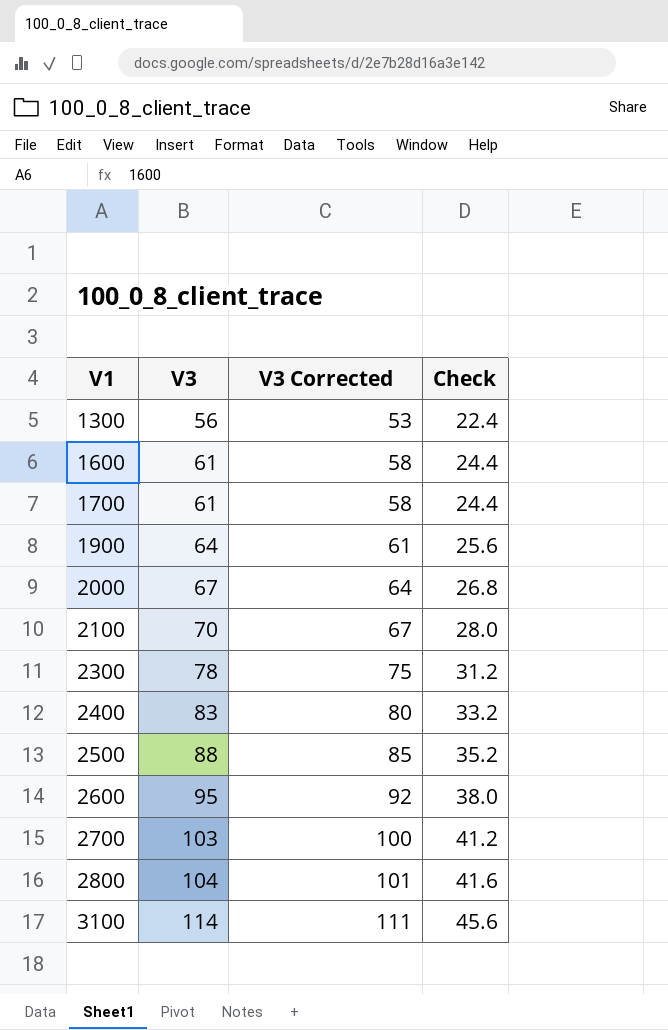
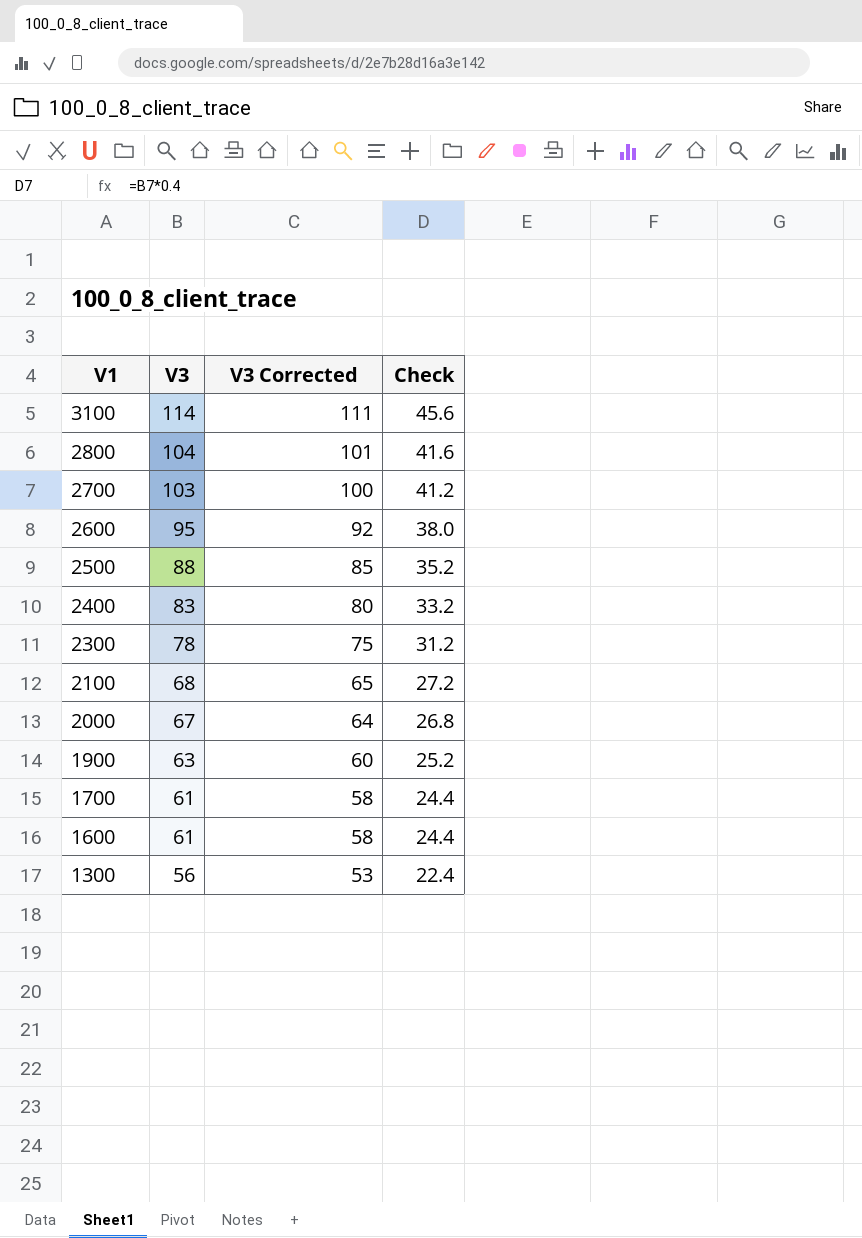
row order: V1 ascending -> V1 descending
2100 | V3: 70 -> 68
2100 | V3 Corrected: 67 -> 65
2100 | Check: 28.0 -> 27.2
1900 | V3: 64 -> 63
1900 | V3 Corrected: 61 -> 60
1900 | Check: 25.6 -> 25.2

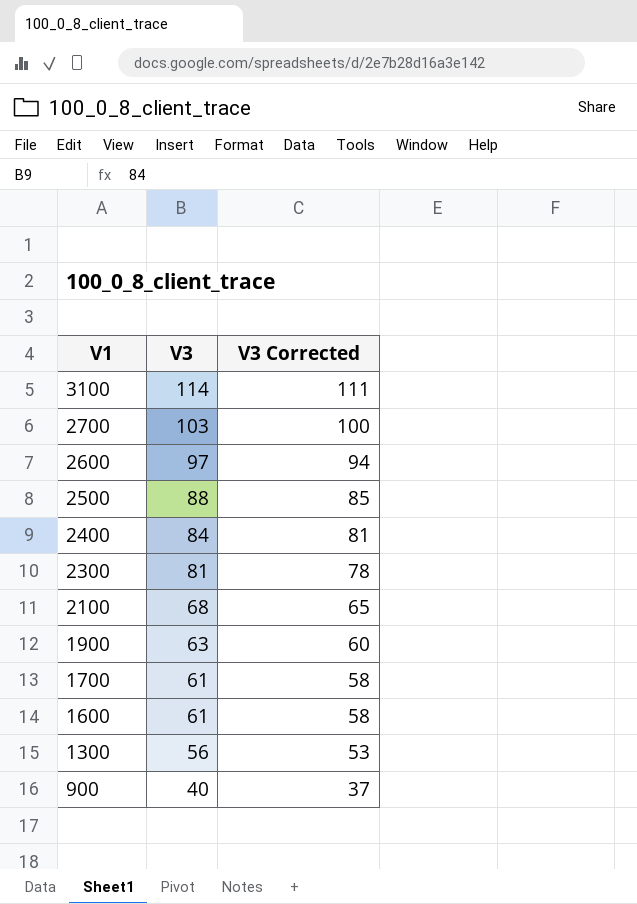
column Check | formula: [V3] * 0.4 -> none
row 2800: 104 | 101 | 41.6 -> none
row 2000: 67 | 64 | 26.8 -> none
2600 | V3: 95 -> 97
2600 | V3 Corrected: 92 -> 94
2400 | V3: 83 -> 84
2400 | V3 Corrected: 80 -> 81
2300 | V3: 78 -> 81
2300 | V3 Corrected: 75 -> 78
row 900: none -> 40 | 37

